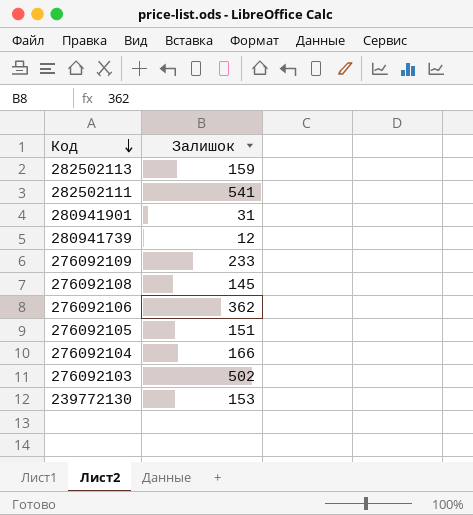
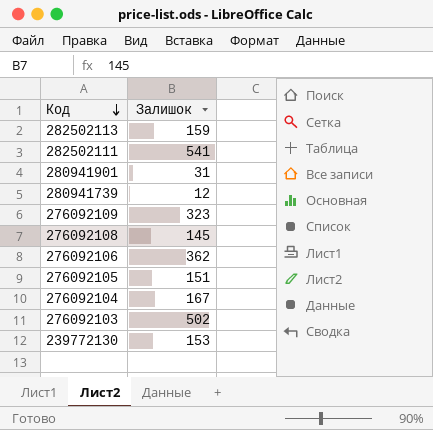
276092109 | Залишок: 233 -> 323
276092104 | Залишок: 166 -> 167

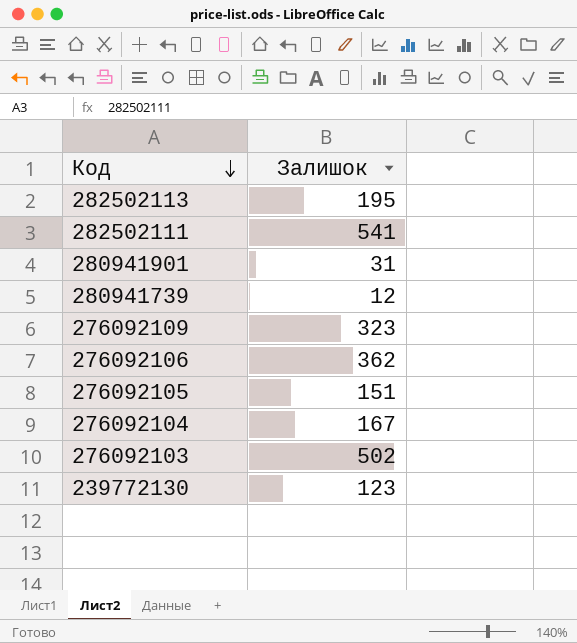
row 276092108: 145 -> none
282502113 | Залишок: 159 -> 195
239772130 | Залишок: 153 -> 123

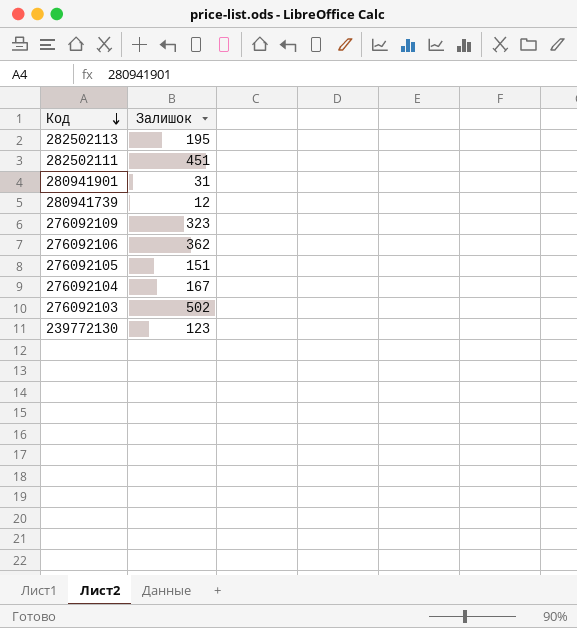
282502111 | Залишок: 541 -> 451

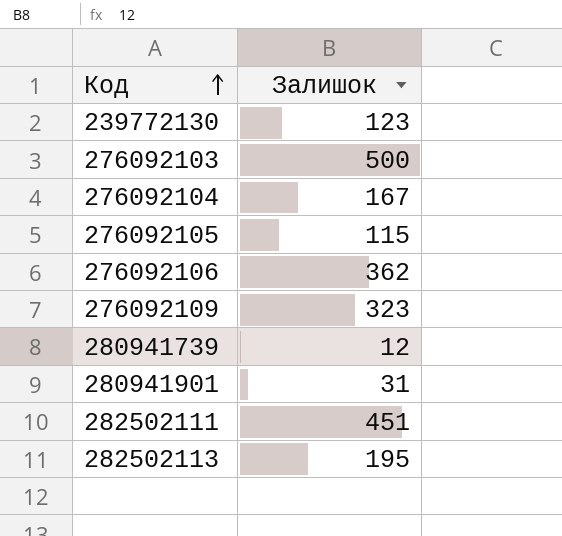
row order: Код descending -> Код ascending
276092103 | Залишок: 502 -> 500
276092105 | Залишок: 151 -> 115

